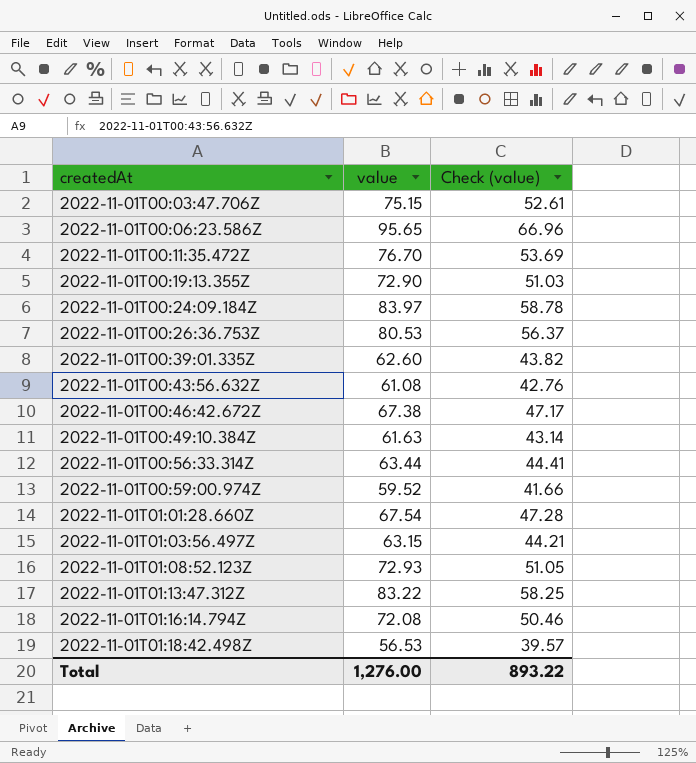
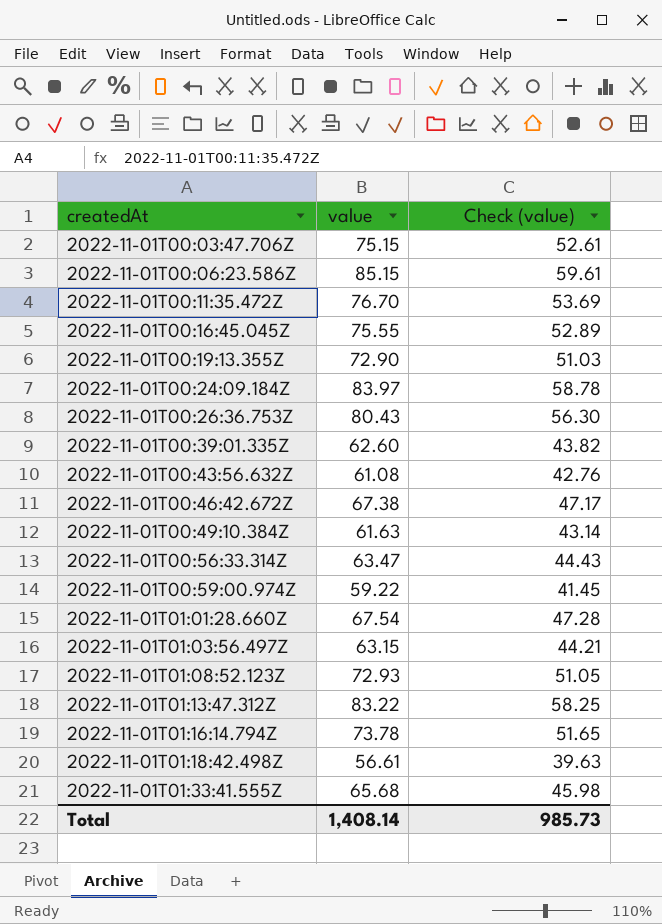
2022-11-01T00:06:23.586Z | value: 95.65 -> 85.15
2022-11-01T00:06:23.586Z | Check (value): 66.96 -> 59.61
row 2022-11-01T00:16:45.045Z: none -> 75.55 | 52.89
2022-11-01T00:26:36.753Z | value: 80.53 -> 80.43
2022-11-01T00:26:36.753Z | Check (value): 56.37 -> 56.30
2022-11-01T00:56:33.314Z | value: 63.44 -> 63.47
2022-11-01T00:56:33.314Z | Check (value): 44.41 -> 44.43
2022-11-01T00:59:00.974Z | value: 59.52 -> 59.22
2022-11-01T00:59:00.974Z | Check (value): 41.66 -> 41.45
2022-11-01T01:16:14.794Z | value: 72.08 -> 73.78
2022-11-01T01:16:14.794Z | Check (value): 50.46 -> 51.65
2022-11-01T01:18:42.498Z | value: 56.53 -> 56.61
2022-11-01T01:18:42.498Z | Check (value): 39.57 -> 39.63
row 2022-11-01T01:33:41.555Z: none -> 65.68 | 45.98
Total | value: 1,276.00 -> 1,408.14
Total | Check (value): 893.22 -> 985.73

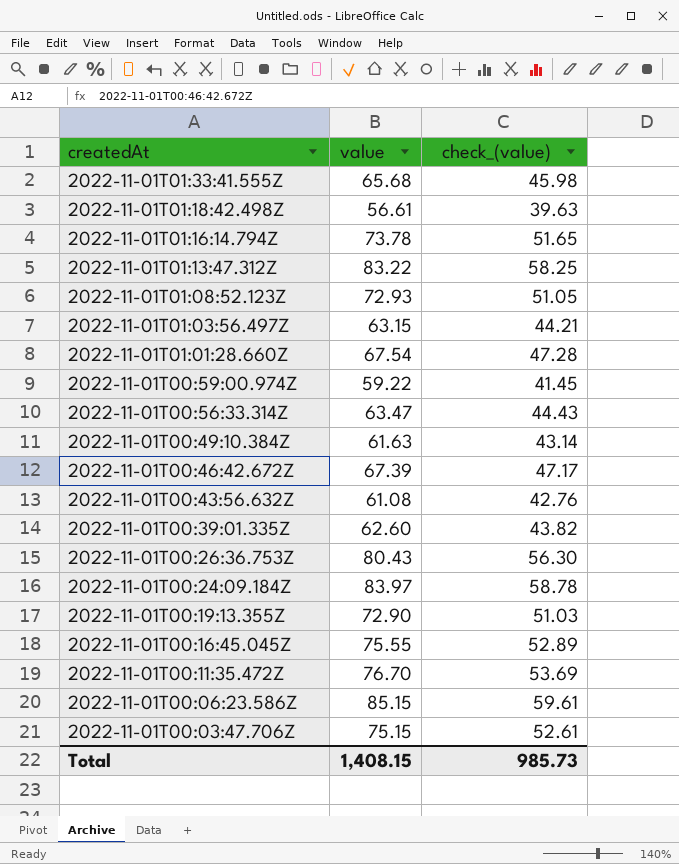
row order: createdAt ascending -> createdAt descending
column name: Check (value) -> check_(value)
2022-11-01T00:46:42.672Z | value: 67.38 -> 67.39
Total | value: 1,408.14 -> 1,408.15

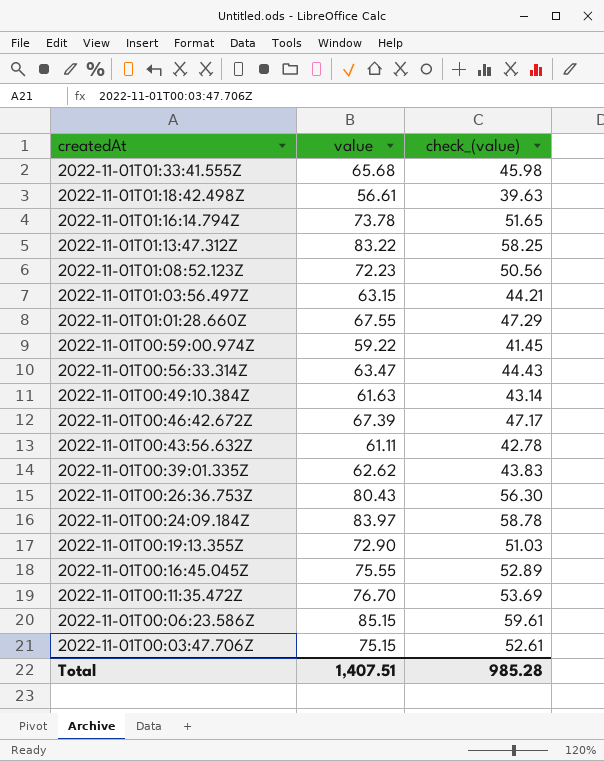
2022-11-01T01:08:52.123Z | value: 72.93 -> 72.23
2022-11-01T01:08:52.123Z | check_(value): 51.05 -> 50.56
2022-11-01T01:01:28.660Z | value: 67.54 -> 67.55
2022-11-01T01:01:28.660Z | check_(value): 47.28 -> 47.29
2022-11-01T00:43:56.632Z | value: 61.08 -> 61.11
2022-11-01T00:43:56.632Z | check_(value): 42.76 -> 42.78
2022-11-01T00:39:01.335Z | value: 62.60 -> 62.62
2022-11-01T00:39:01.335Z | check_(value): 43.82 -> 43.83
Total | value: 1,408.15 -> 1,407.51
Total | check_(value): 985.73 -> 985.28

